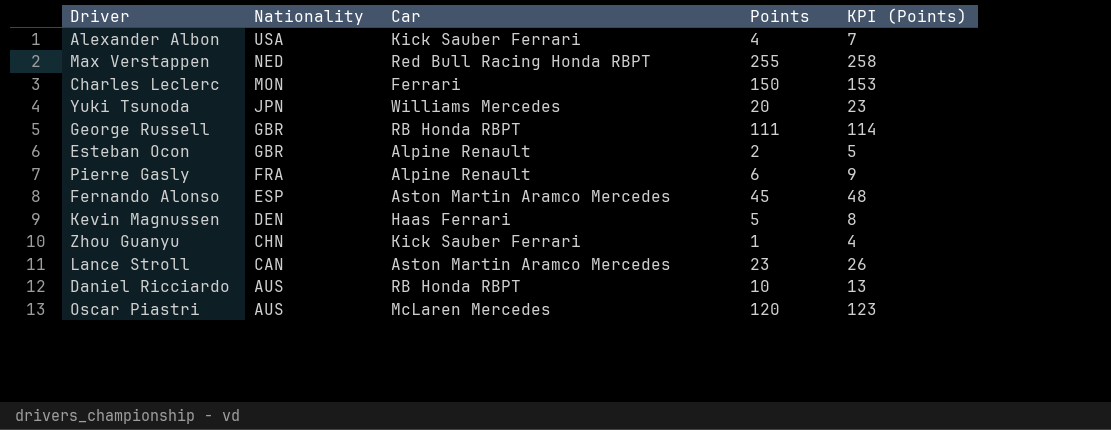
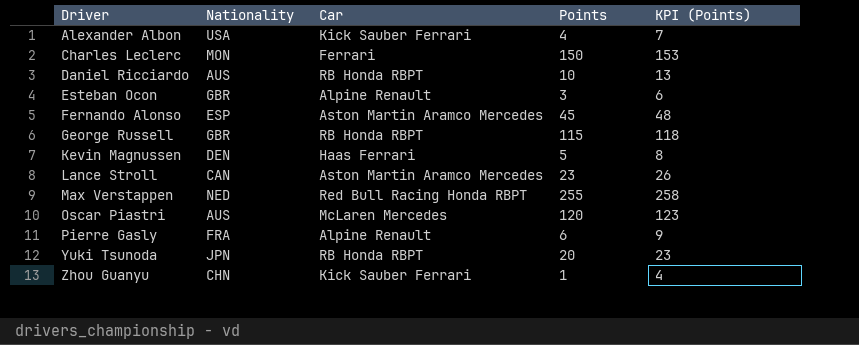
row order: Nationality descending -> Driver ascending
Esteban Ocon | Points: 2 -> 3
Esteban Ocon | KPI (Points): 5 -> 6
George Russell | Points: 111 -> 115
George Russell | KPI (Points): 114 -> 118
Yuki Tsunoda | Car: Williams Mercedes -> RB Honda RBPT

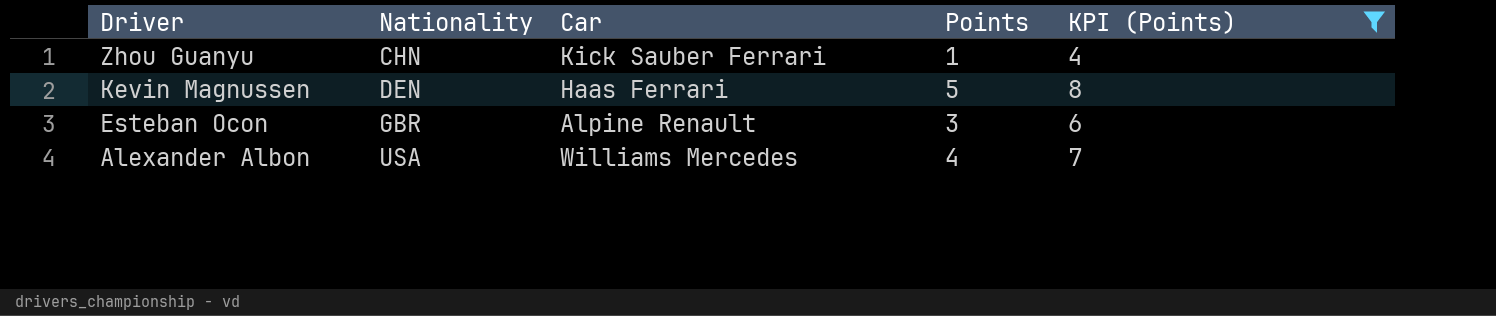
filter: none -> KPI (Points) <= 8
row order: Driver ascending -> Driver descending
Alexander Albon | Car: Kick Sauber Ferrari -> Williams Mercedes

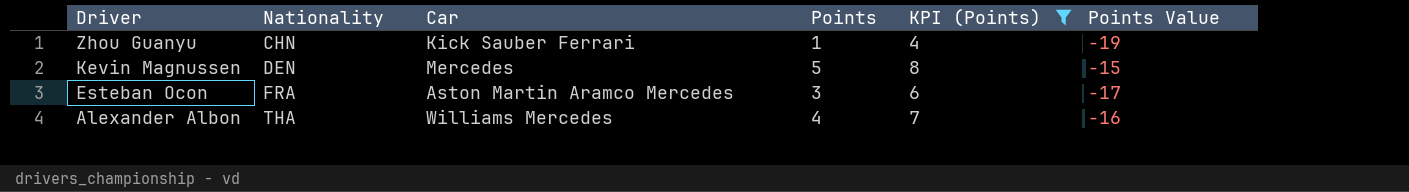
column Points Value | formula: none -> [Points] - 20
Kevin Magnussen | Car: Haas Ferrari -> Mercedes
Esteban Ocon | Nationality: GBR -> FRA
Esteban Ocon | Car: Alpine Renault -> Aston Martin Aramco Mercedes
Alexander Albon | Nationality: USA -> THA

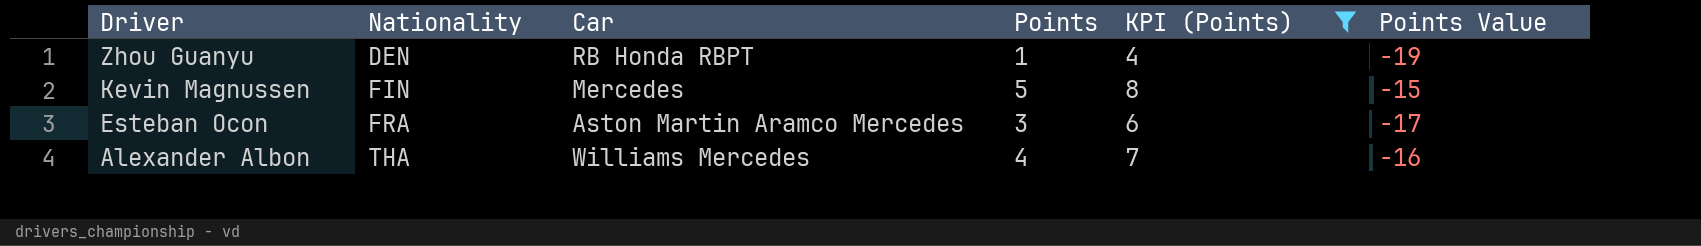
Zhou Guanyu | Nationality: CHN -> DEN
Zhou Guanyu | Car: Kick Sauber Ferrari -> RB Honda RBPT
Kevin Magnussen | Nationality: DEN -> FIN

